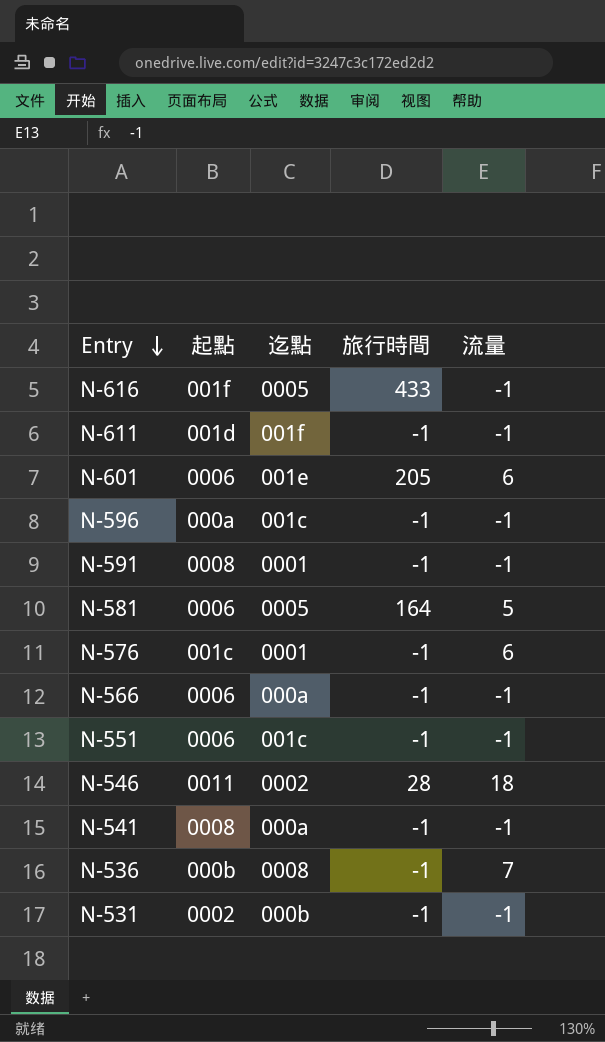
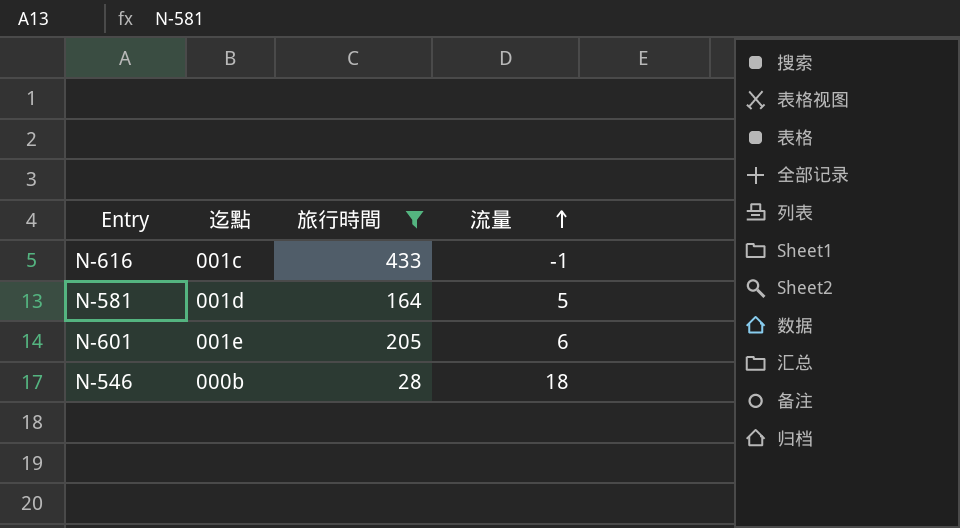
filter: none -> 旅行時間 != -1
row order: Entry descending -> 流量 ascending
column 起點 | position: 2 -> none
N-616 | 迄點: 0005 -> 001c
N-581 | 迄點: 0005 -> 001d
N-546 | 迄點: 0002 -> 000b

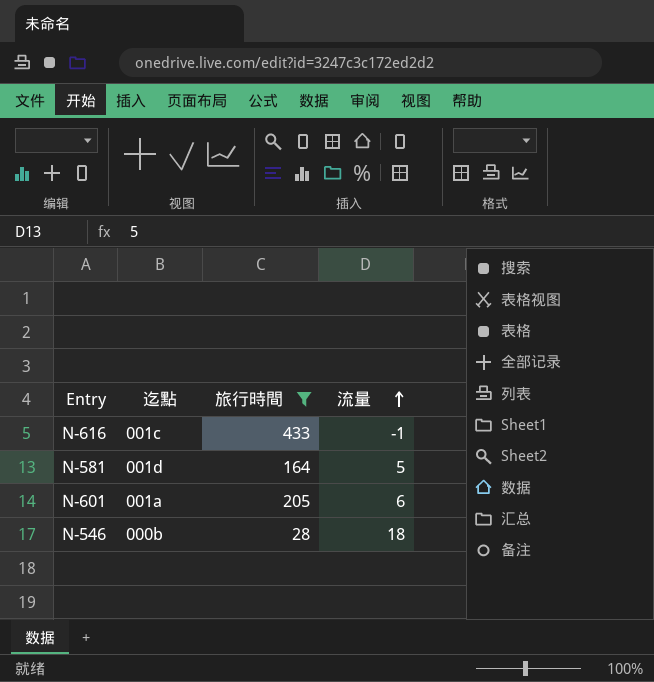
N-601 | 迄點: 001e -> 001a

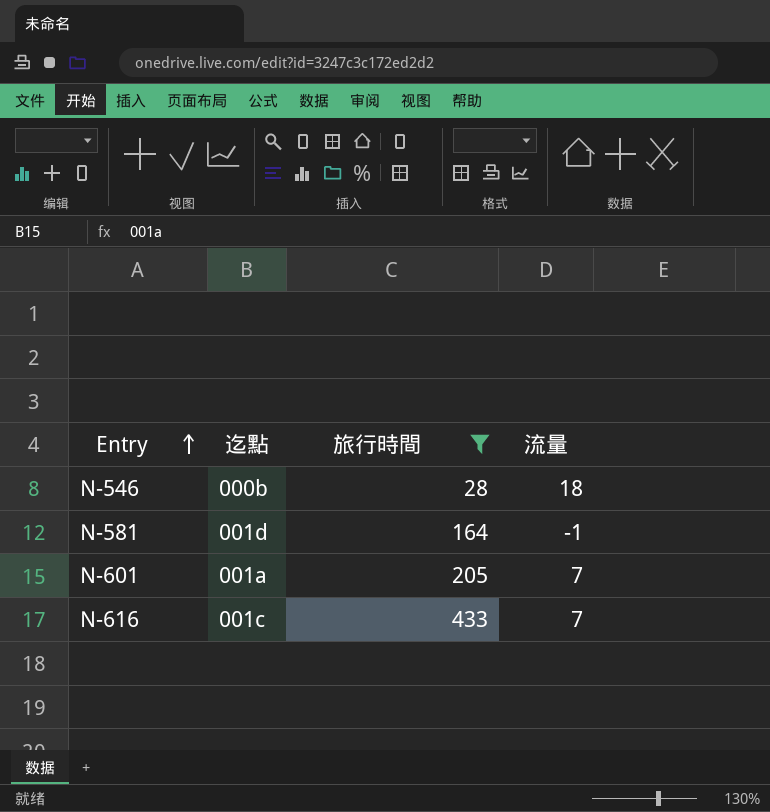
row order: 流量 ascending -> Entry ascending
N-581 | 流量: 5 -> -1
N-601 | 流量: 6 -> 7
N-616 | 流量: -1 -> 7

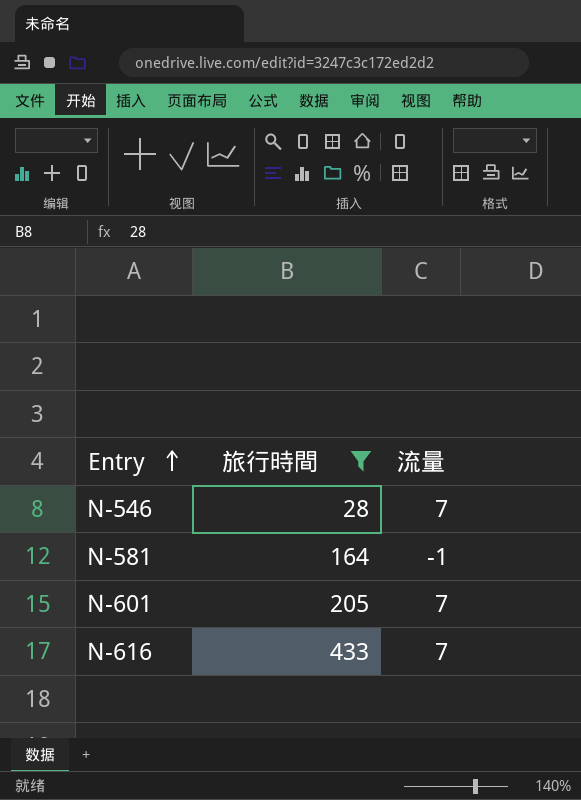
column 迄點 | position: 2 -> none
N-546 | 流量: 18 -> 7

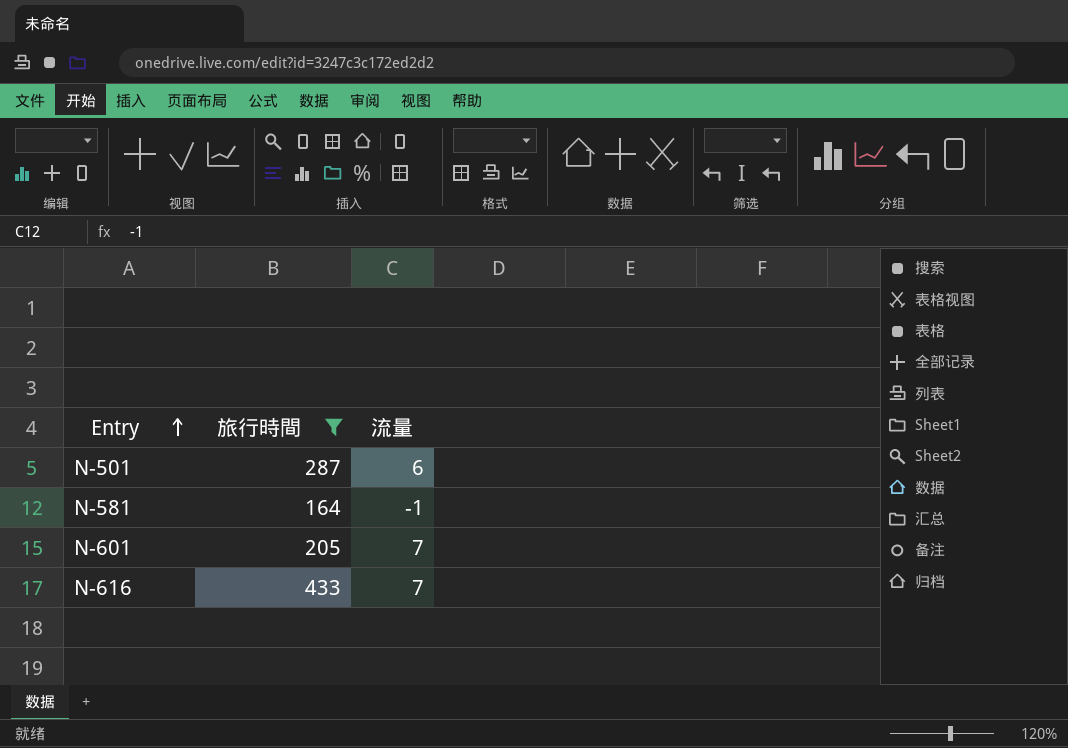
row N-546: 28 | 7 -> none
row N-501: none -> 287 | 6

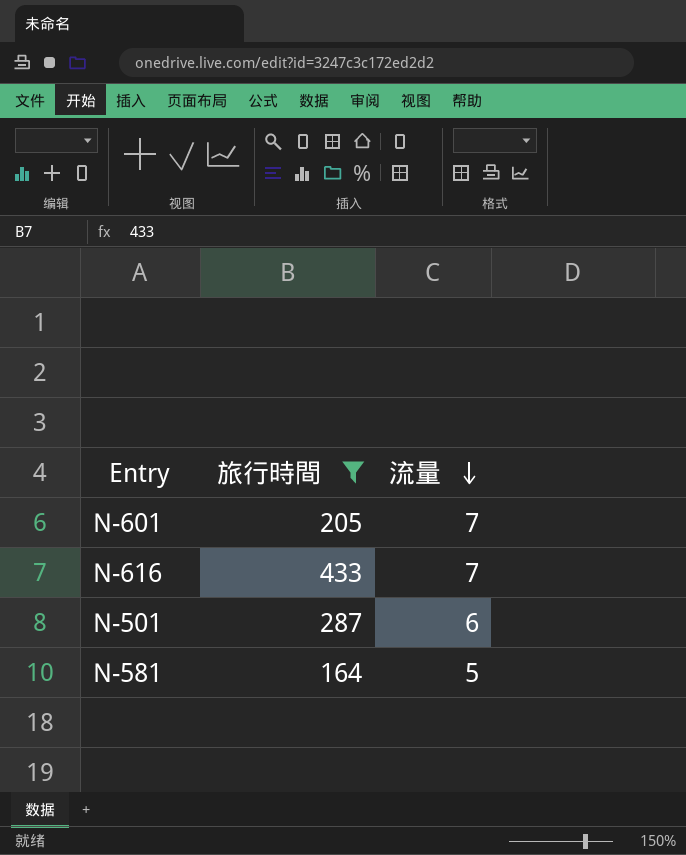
row order: Entry ascending -> 流量 descending
N-581 | 流量: -1 -> 5

